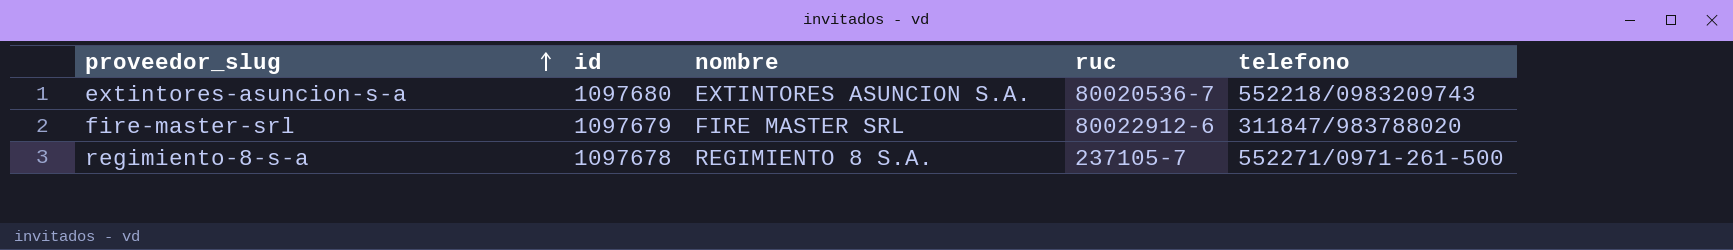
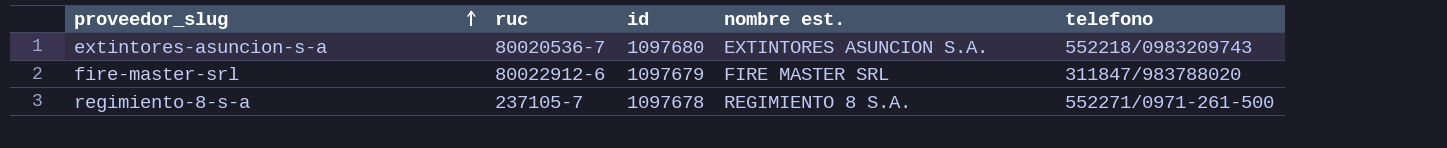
column ruc | position: 4 -> 2
column name: nombre -> nombre est.

